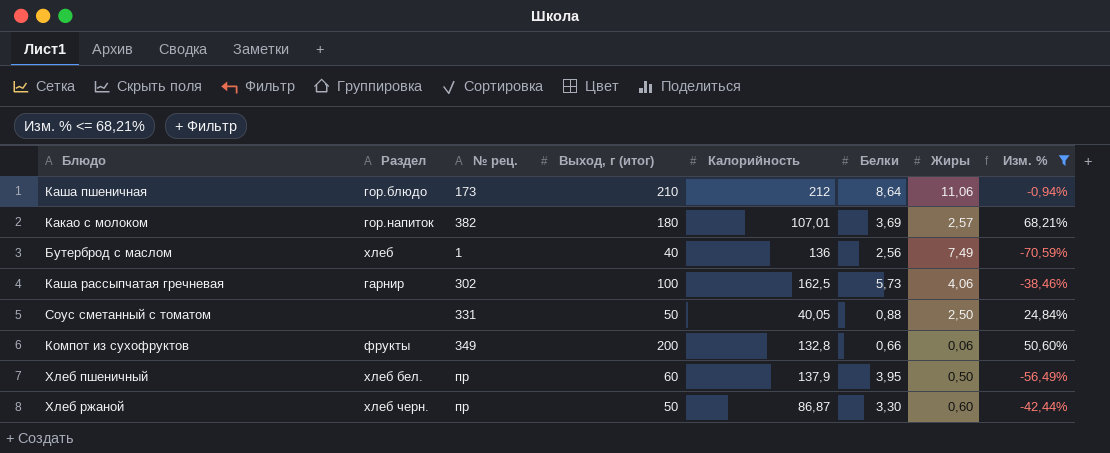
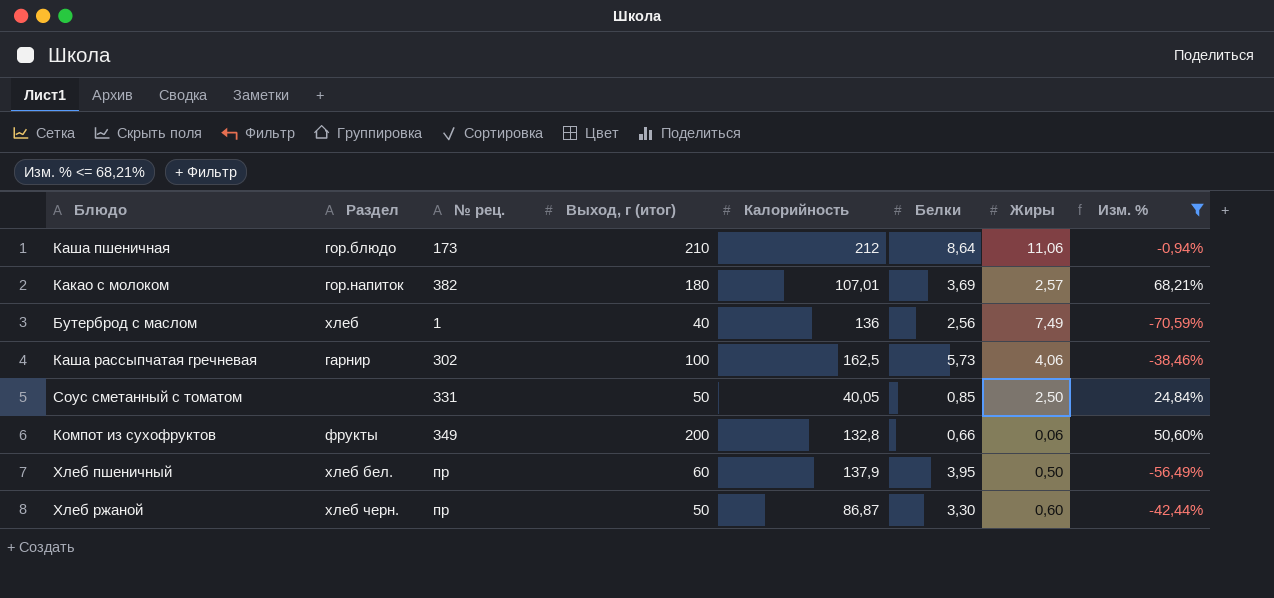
Соус сметанный с томатом | Белки: 0,88 -> 0,85

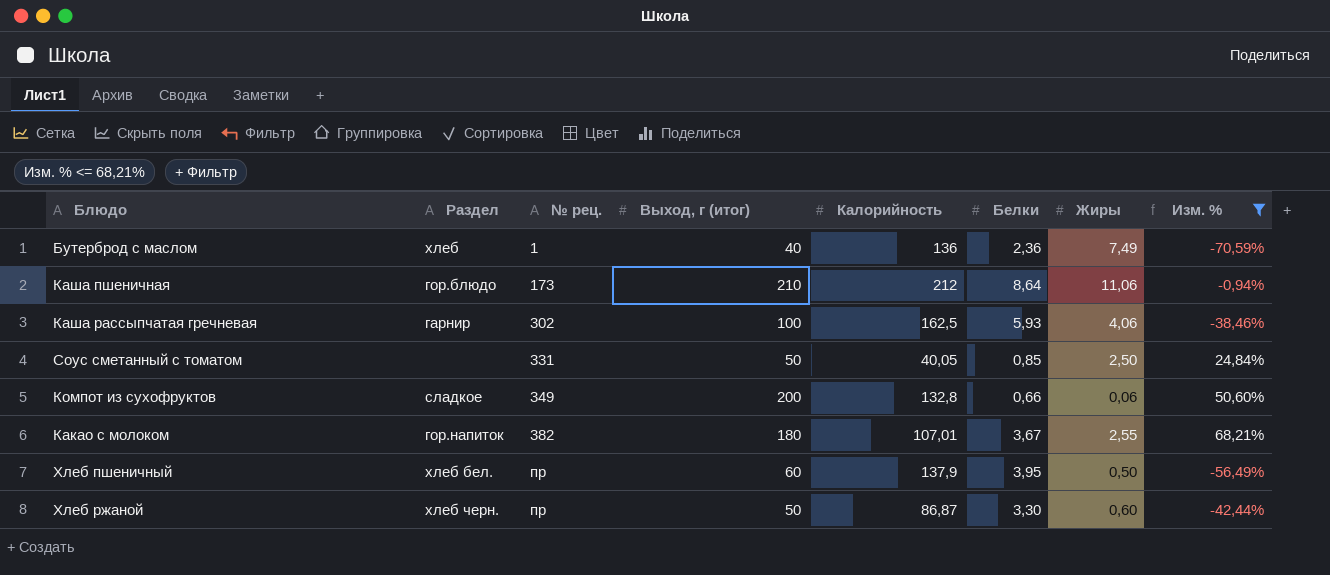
row order: none -> № рец. ascending
Бутерброд с маслом | Белки: 2,56 -> 2,36
Каша рассыпчатая гречневая | Белки: 5,73 -> 5,93
Компот из сухофруктов | Раздел: фрукты -> сладкое
Какао с молоком | Белки: 3,69 -> 3,67
Какао с молоком | Жиры: 2,57 -> 2,55

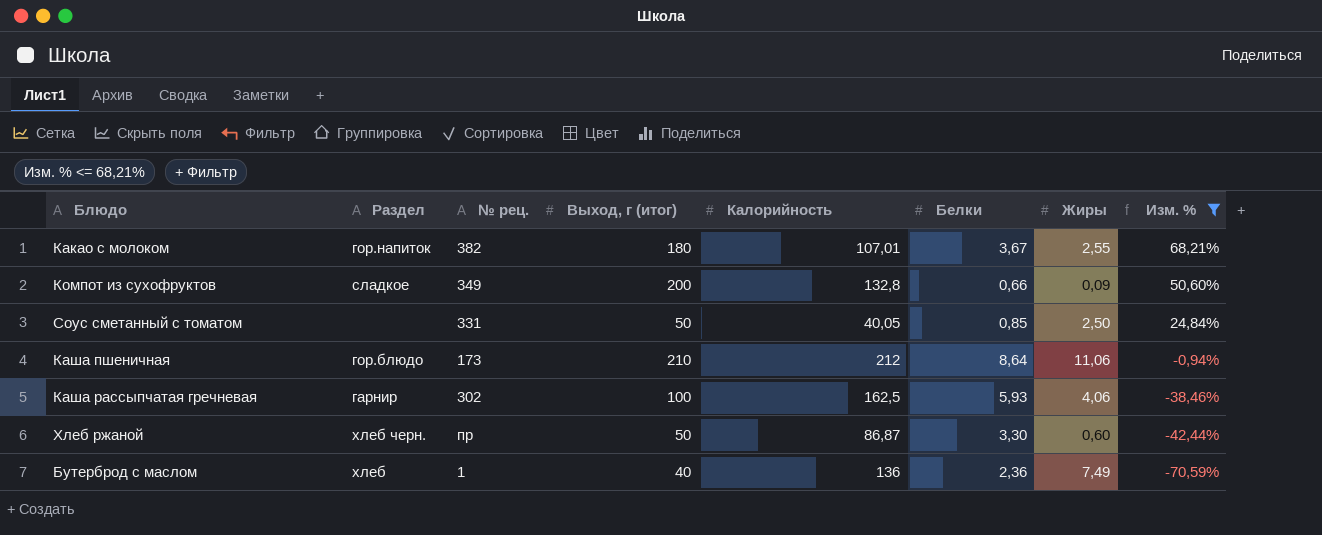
row order: № рец. ascending -> Изм. % descending
row Хлеб пшеничный: хлеб бел. | пр | 60 | 137,9 | 3,95 | 0,50 | -56,49% -> none
Компот из сухофруктов | Жиры: 0,06 -> 0,09

